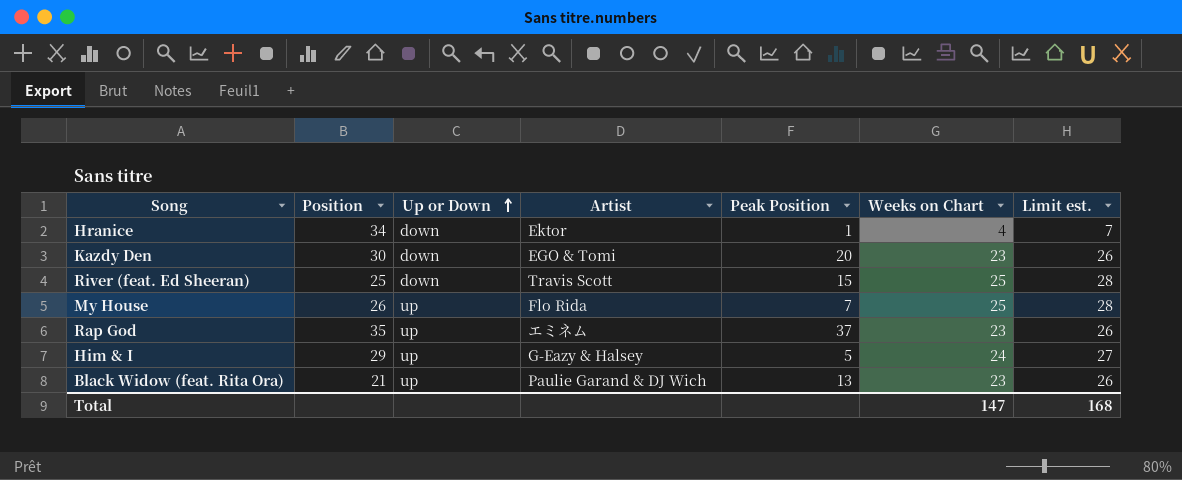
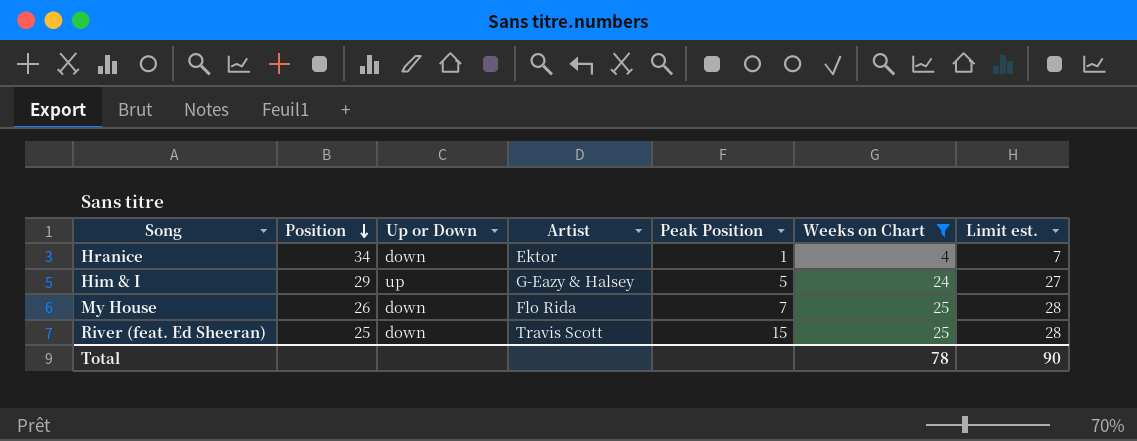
filter: none -> Weeks on Chart != 23
row order: Up or Down ascending -> Position descending
My House | Up or Down: up -> down
Total | Weeks on Chart: 147 -> 78
Total | Limit est.: 168 -> 90

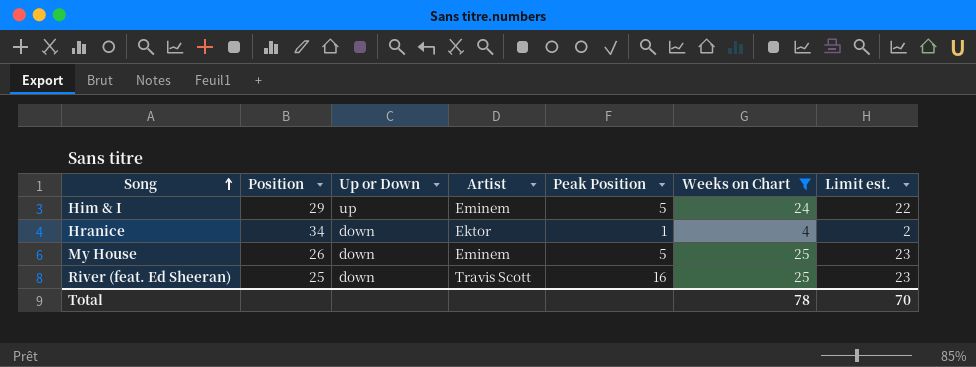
row order: Position descending -> Song ascending
column Limit est. | formula: [Weeks on Chart] + 3 -> [Weeks on Chart] - 2
Him & I | Artist: G-Eazy & Halsey -> Eminem
My House | Artist: Flo Rida -> Eminem
My House | Peak Position: 7 -> 5
River (feat. Ed Sheeran) | Peak Position: 15 -> 16
Total | Limit est.: 90 -> 70

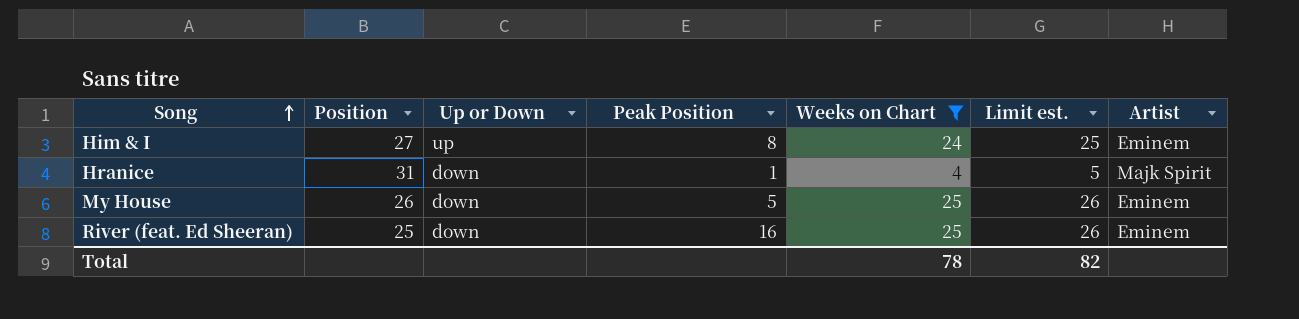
column Limit est. | formula: [Weeks on Chart] - 2 -> [Weeks on Chart] + 1
column Artist | position: 4 -> 7
Him & I | Position: 29 -> 27
Him & I | Peak Position: 5 -> 8
Hranice | Position: 34 -> 31
Hranice | Artist: Ektor -> Majk Spirit
River (feat. Ed Sheeran) | Artist: Travis Scott -> Eminem
Total | Limit est.: 70 -> 82

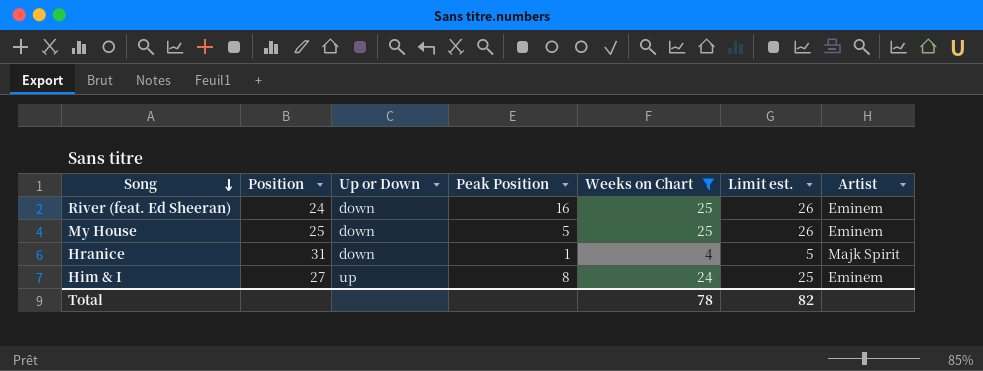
row order: Song ascending -> Song descending
River (feat. Ed Sheeran) | Position: 25 -> 24
My House | Position: 26 -> 25

